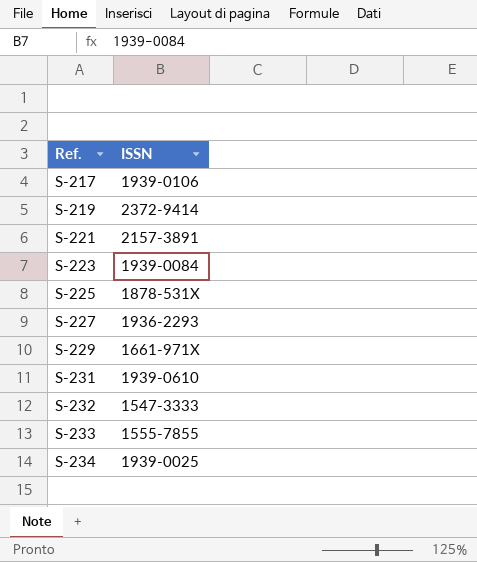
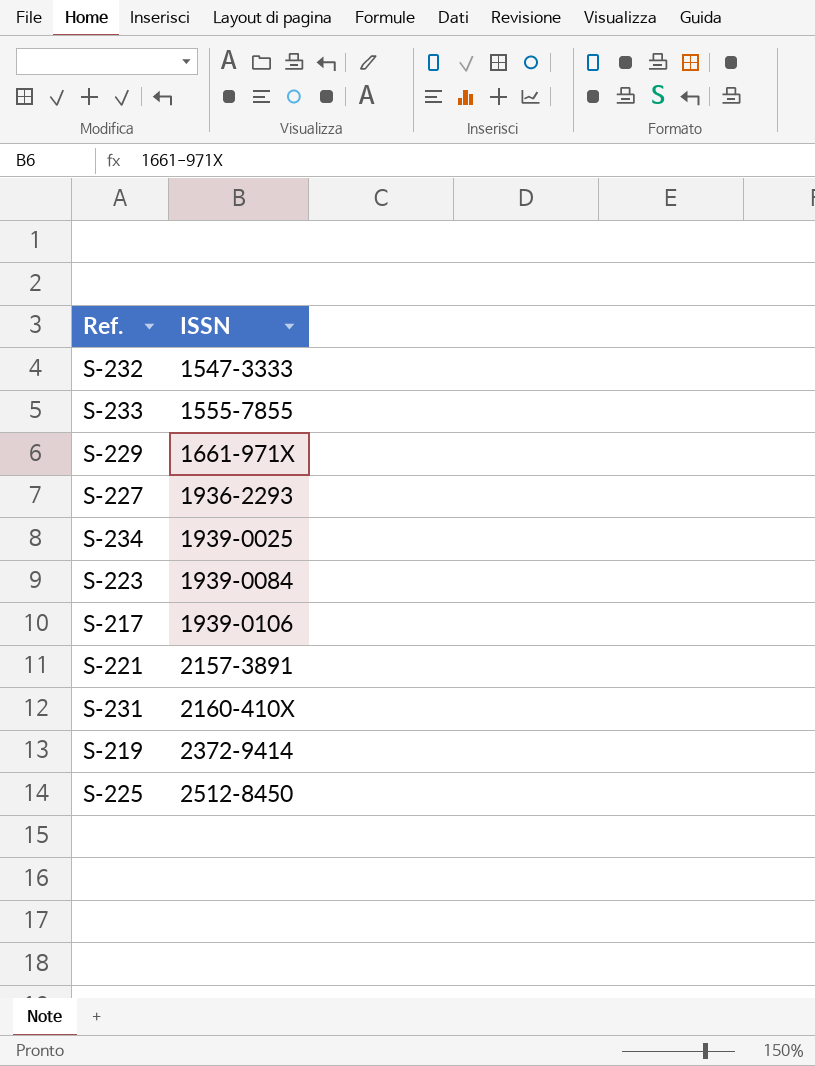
row order: Ref. ascending -> ISSN ascending
S-231 | ISSN: 1939-0610 -> 2160-410X
S-225 | ISSN: 1878-531X -> 2512-8450

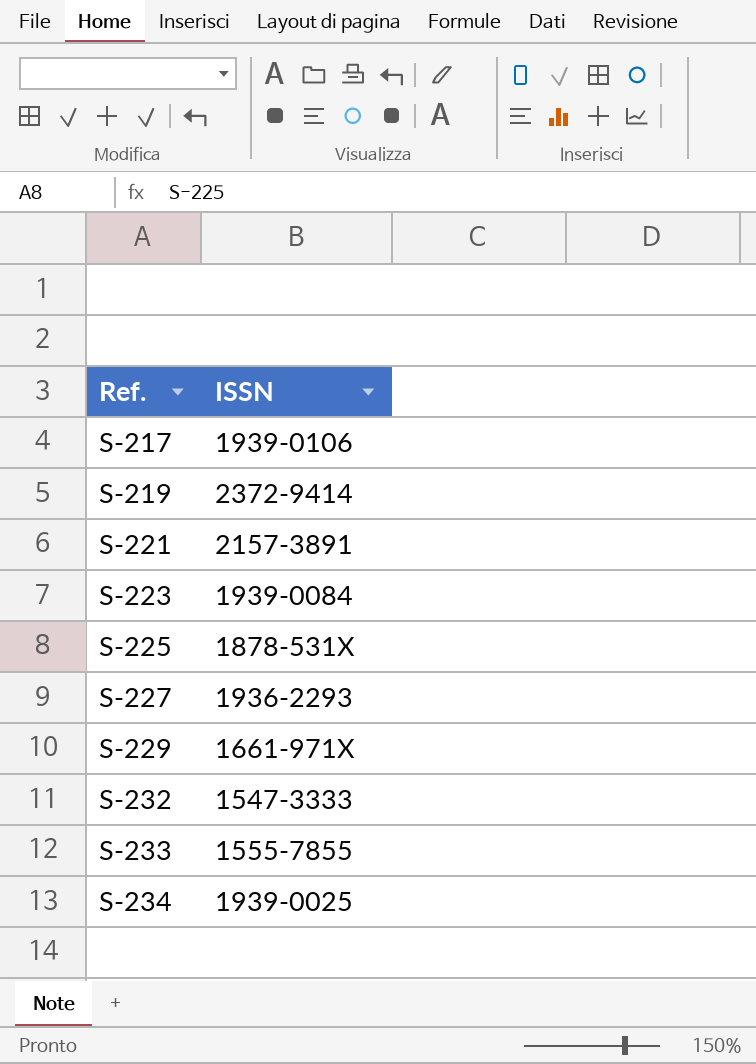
row order: ISSN ascending -> Ref. ascending
row S-231: 2160-410X -> none
S-225 | ISSN: 2512-8450 -> 1878-531X

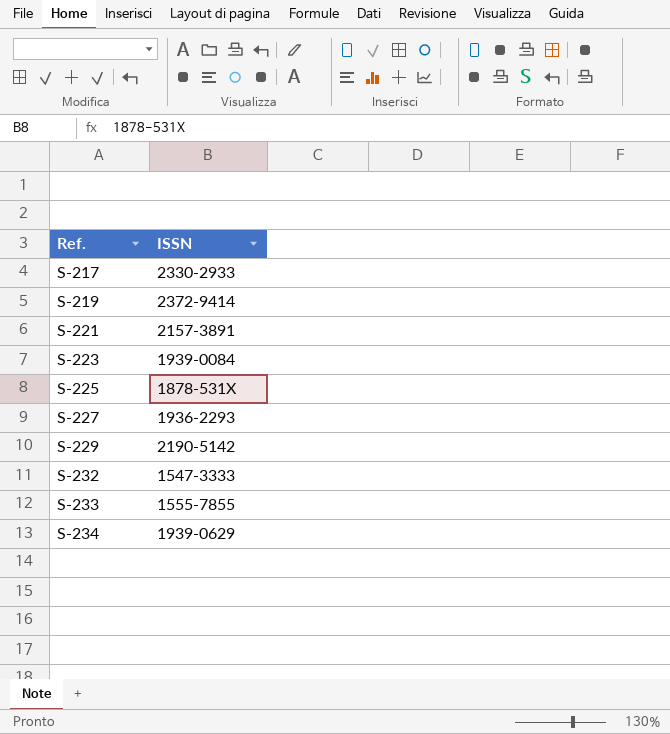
S-217 | ISSN: 1939-0106 -> 2330-2933
S-229 | ISSN: 1661-971X -> 2190-5142
S-234 | ISSN: 1939-0025 -> 1939-0629

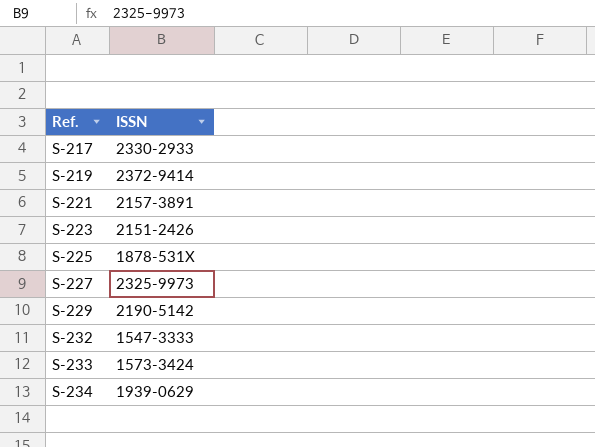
S-223 | ISSN: 1939-0084 -> 2151-2426
S-227 | ISSN: 1936-2293 -> 2325-9973
S-233 | ISSN: 1555-7855 -> 1573-3424

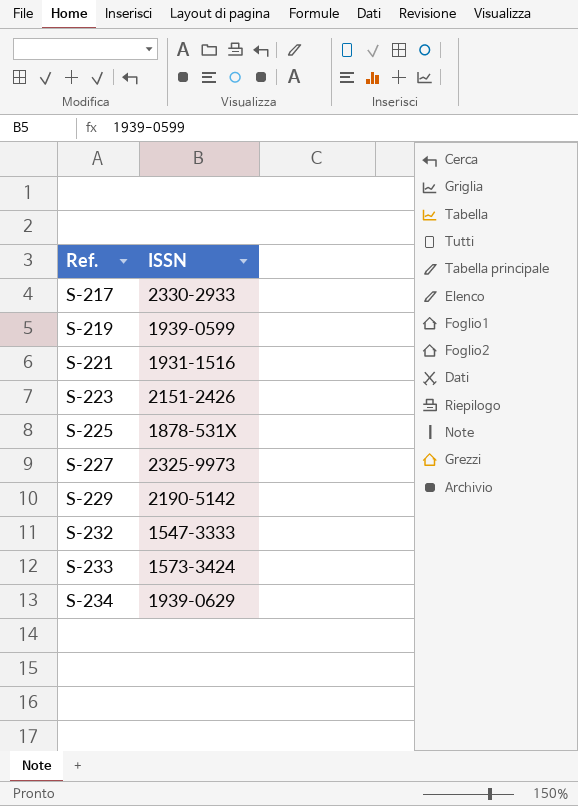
S-219 | ISSN: 2372-9414 -> 1939-0599
S-221 | ISSN: 2157-3891 -> 1931-1516

